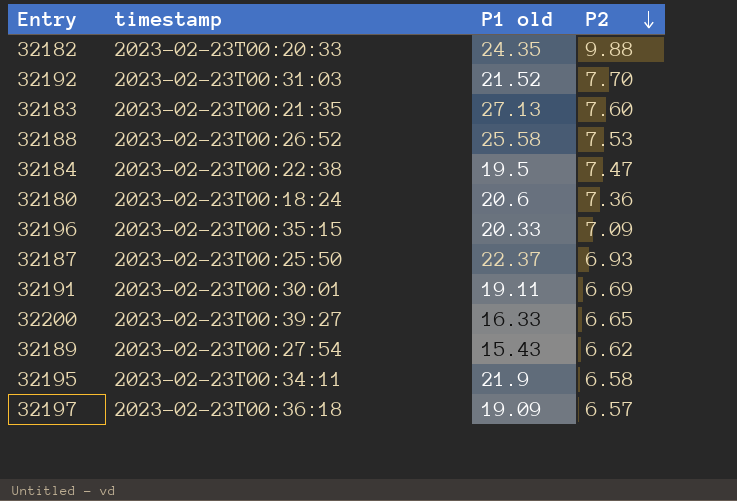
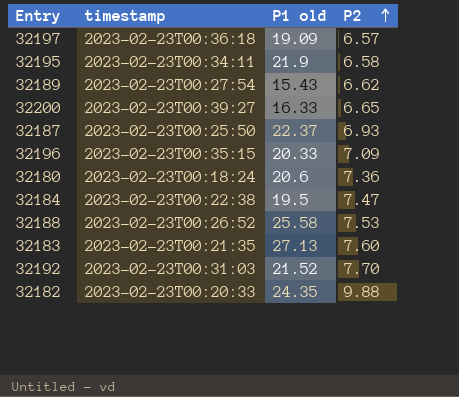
row order: P2 descending -> P2 ascending
row 32191: 2023-02-23T00:30:01 | 19.11 | 6.69 -> none

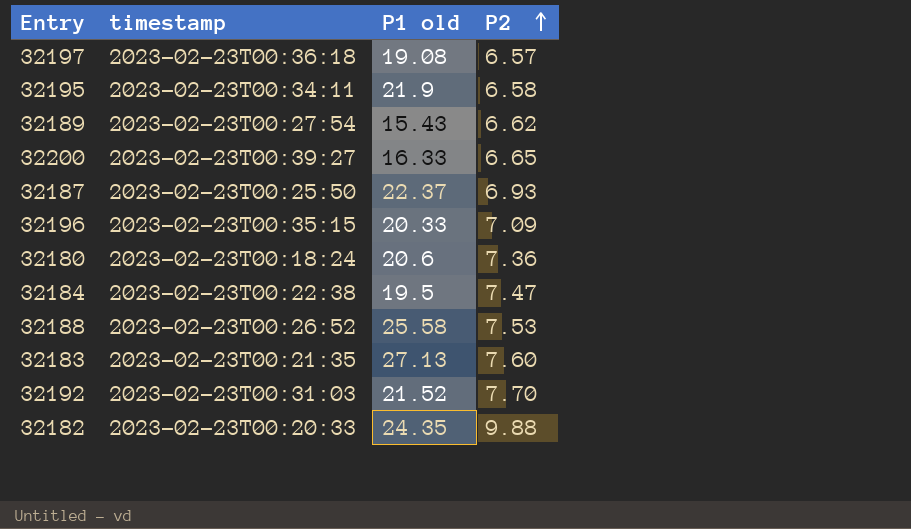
32197 | P1 old: 19.09 -> 19.08

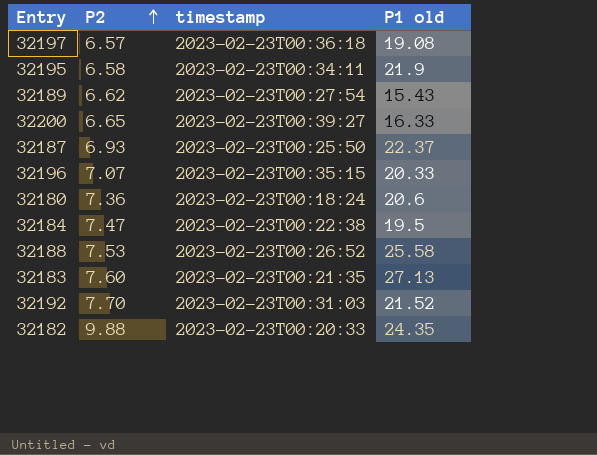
column P2 | position: 4 -> 2
32196 | P2: 7.09 -> 7.07

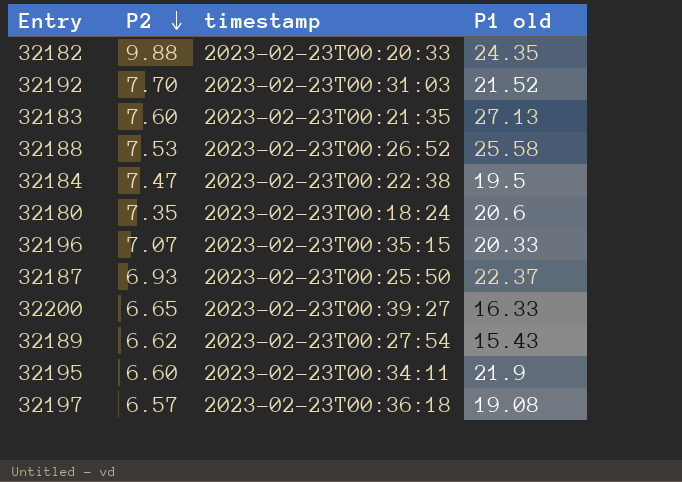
row order: P2 ascending -> P2 descending
32180 | P2: 7.36 -> 7.35
32195 | P2: 6.58 -> 6.60

